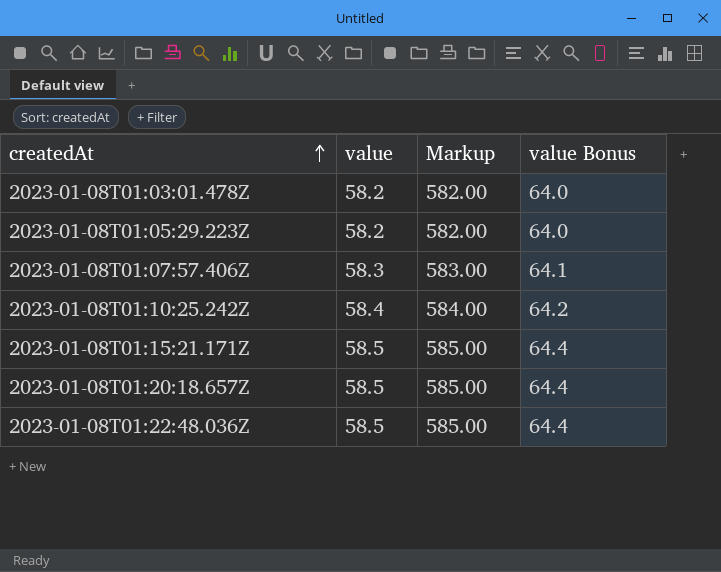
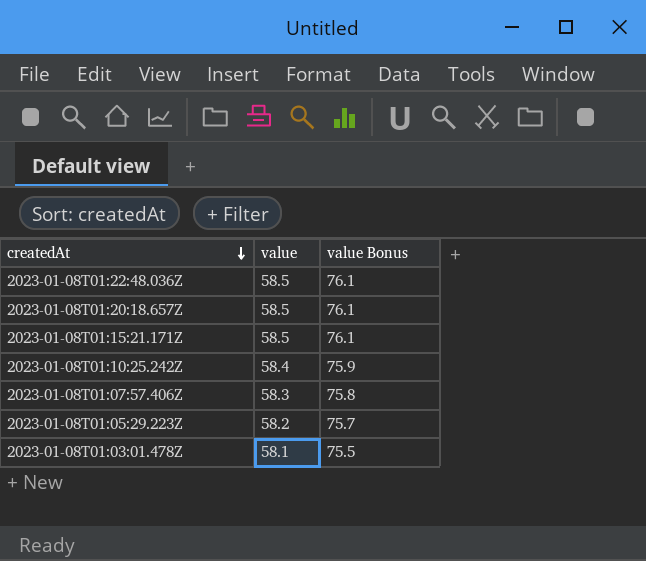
row order: createdAt ascending -> createdAt descending
column Markup | formula: [value] * 10 -> none
column value Bonus | formula: [value] * 1.1 -> [value] * 1.3
2023-01-08T01:03:01.478Z | value: 58.2 -> 58.1

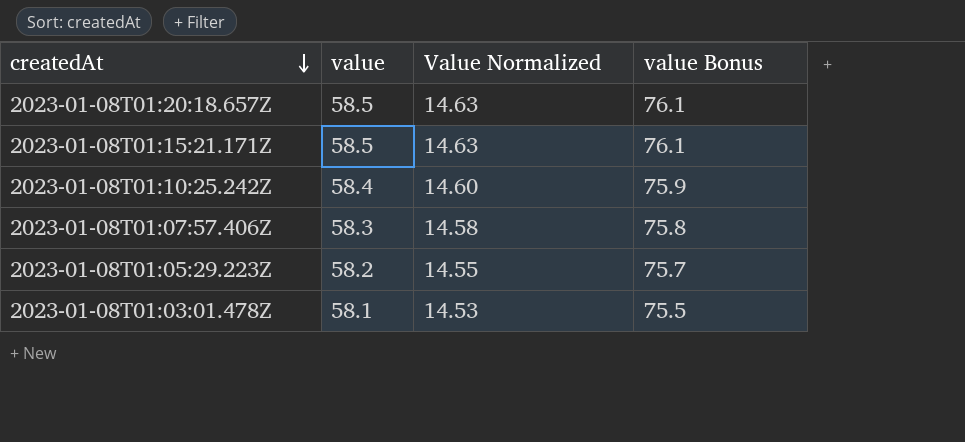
column Value Normalized | formula: none -> [value] * 0.25
row 2023-01-08T01:22:48.036Z: 58.5 | 76.1 -> none

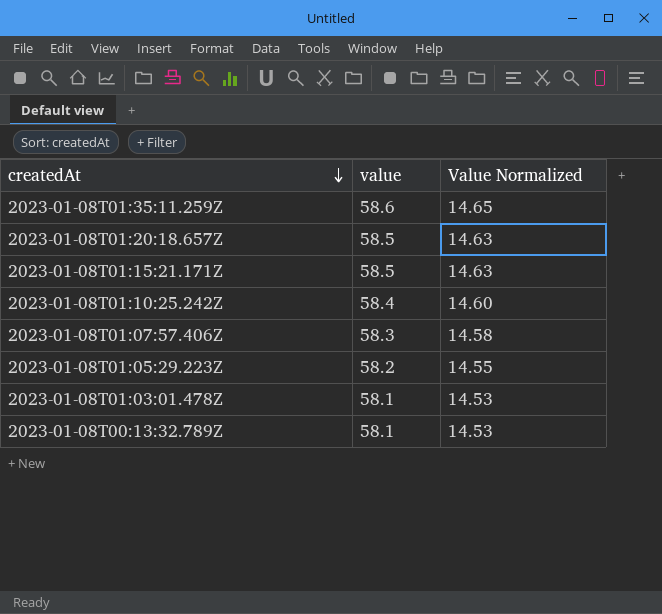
column value Bonus | formula: [value] * 1.3 -> none
row 2023-01-08T01:35:11.259Z: none -> 58.6 | 14.65
row 2023-01-08T00:13:32.789Z: none -> 58.1 | 14.53

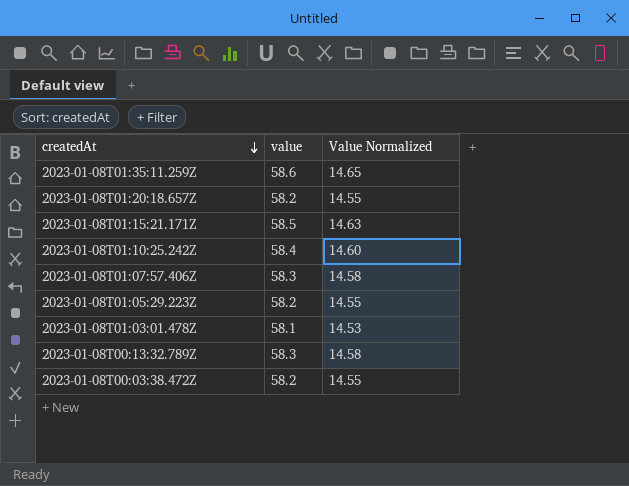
2023-01-08T01:20:18.657Z | value: 58.5 -> 58.2
2023-01-08T01:20:18.657Z | Value Normalized: 14.63 -> 14.55
2023-01-08T00:13:32.789Z | value: 58.1 -> 58.3
2023-01-08T00:13:32.789Z | Value Normalized: 14.53 -> 14.58
row 2023-01-08T00:03:38.472Z: none -> 58.2 | 14.55

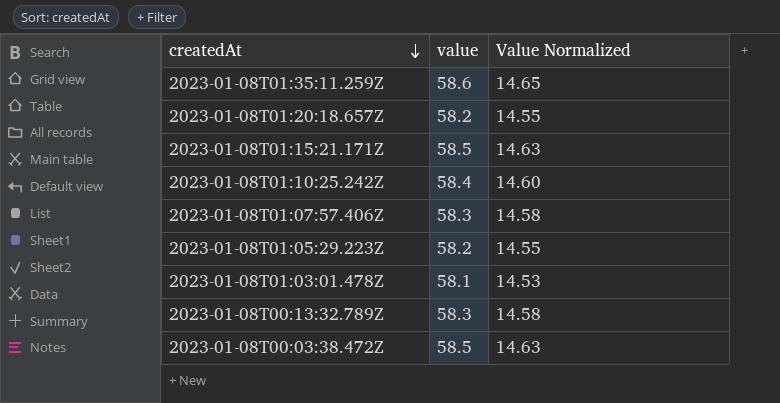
2023-01-08T00:03:38.472Z | value: 58.2 -> 58.5
2023-01-08T00:03:38.472Z | Value Normalized: 14.55 -> 14.63

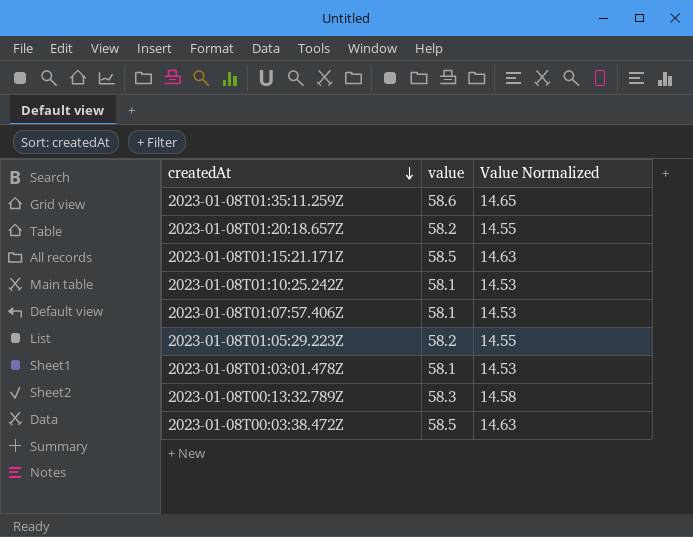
2023-01-08T01:10:25.242Z | value: 58.4 -> 58.1
2023-01-08T01:10:25.242Z | Value Normalized: 14.60 -> 14.53
2023-01-08T01:07:57.406Z | value: 58.3 -> 58.1
2023-01-08T01:07:57.406Z | Value Normalized: 14.58 -> 14.53

